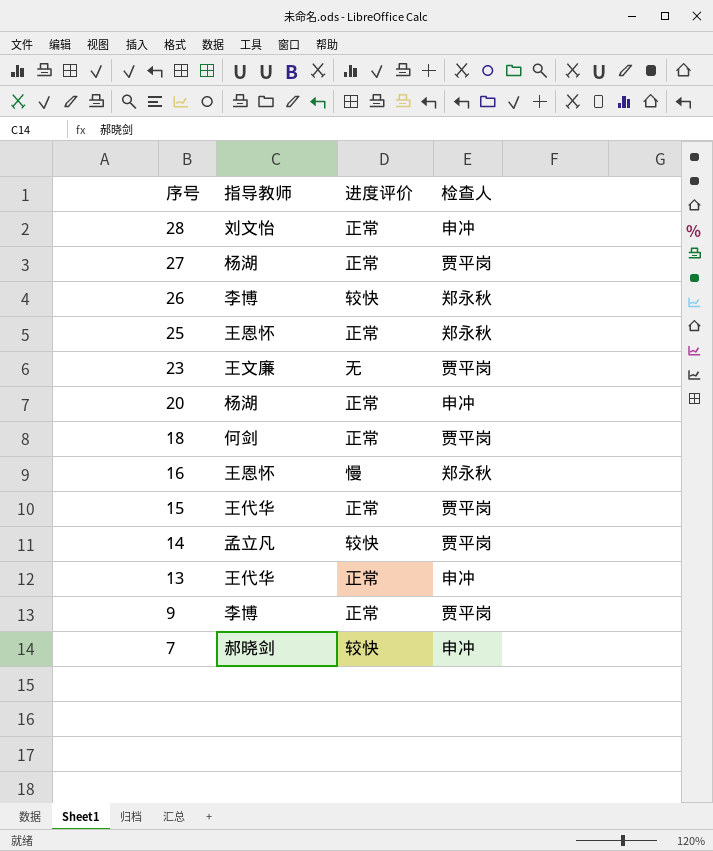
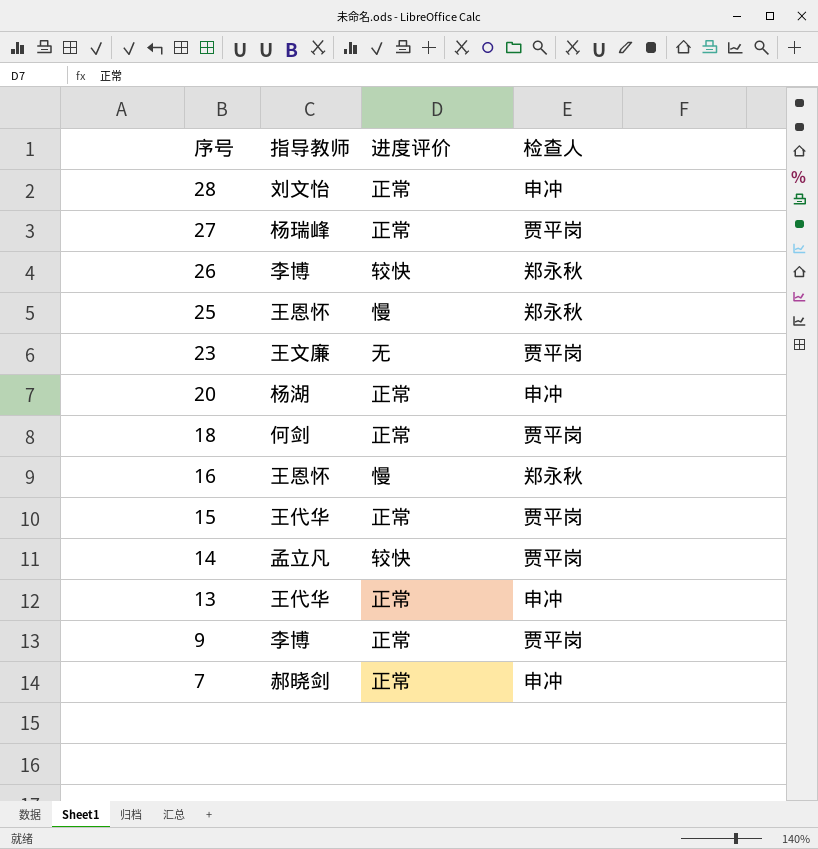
27 | 指导教师: 杨湖 -> 杨瑞峰
25 | 进度评价: 正常 -> 慢
7 | 进度评价: 较快 -> 正常

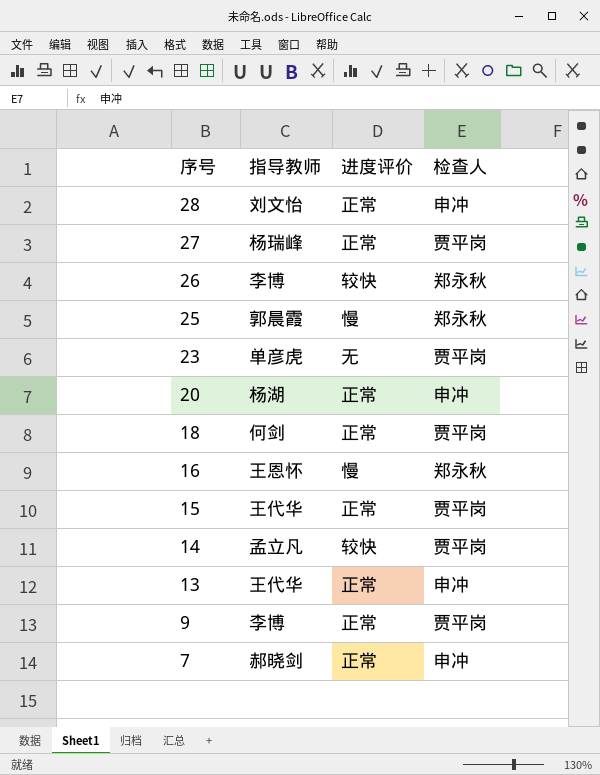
25 | 指导教师: 王恩怀 -> 郭晨霞
23 | 指导教师: 王文廉 -> 单彦虎

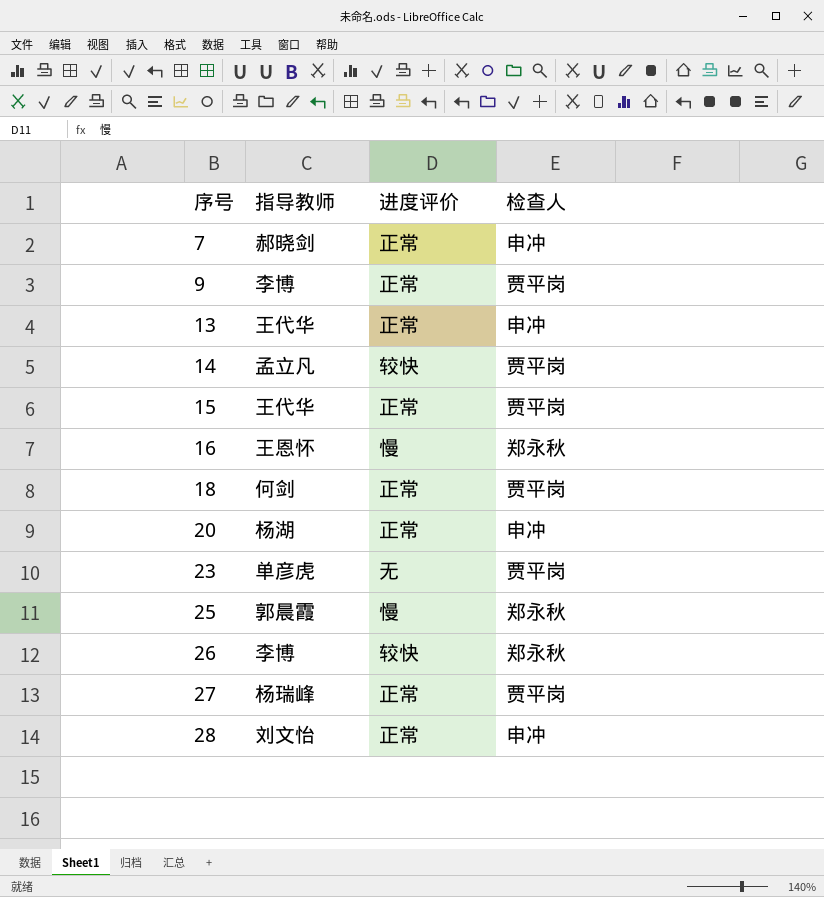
row order: 序号 descending -> 序号 ascending

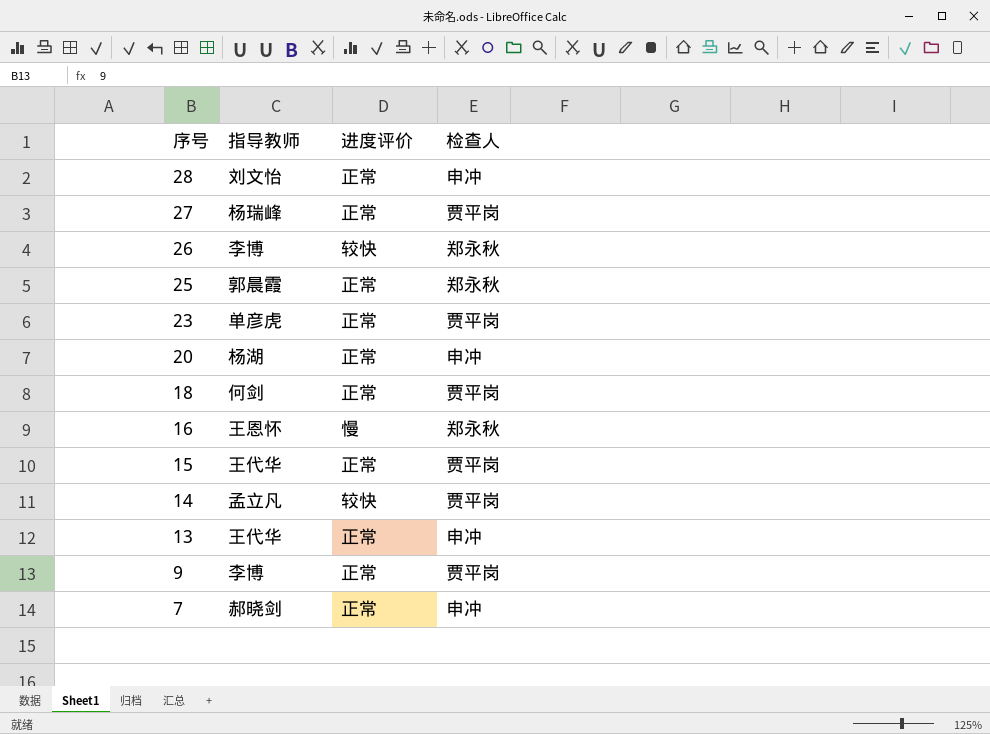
row order: 序号 ascending -> 序号 descending
25 | 进度评价: 慢 -> 正常
23 | 进度评价: 无 -> 正常

